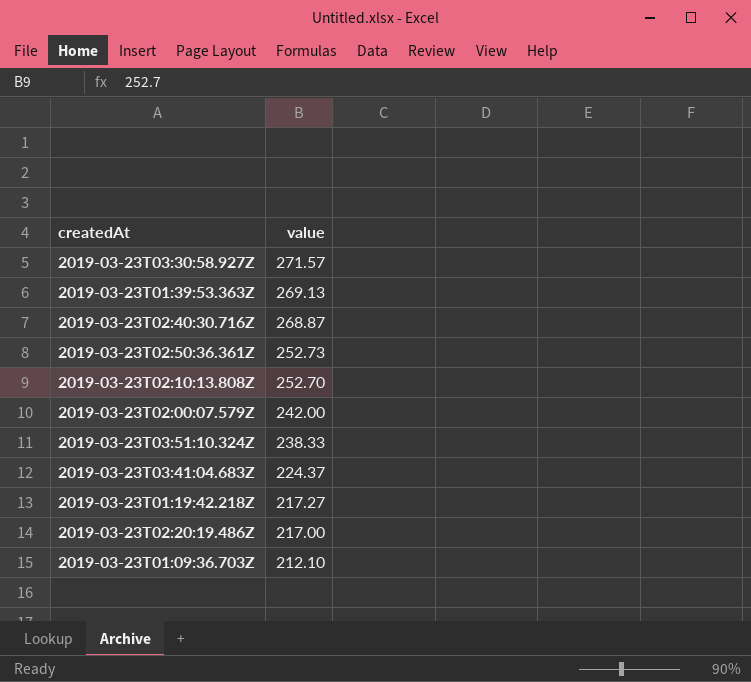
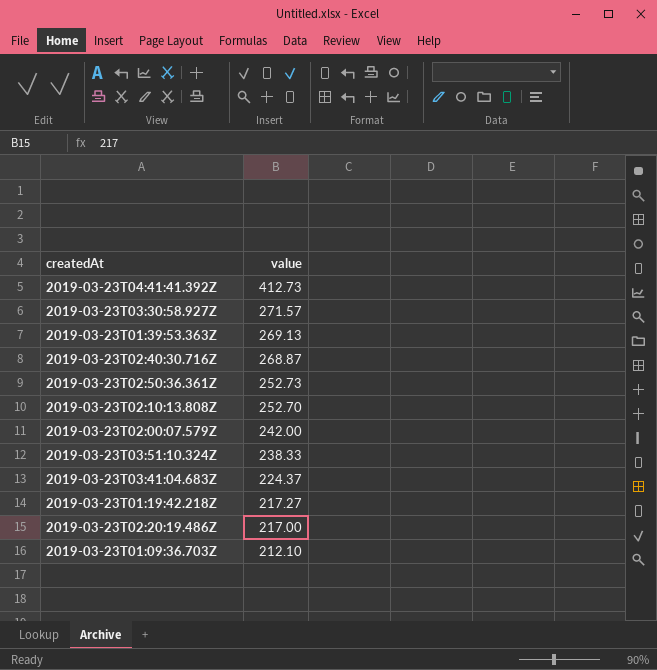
row 2019-03-23T04:41:41.392Z: none -> 412.73

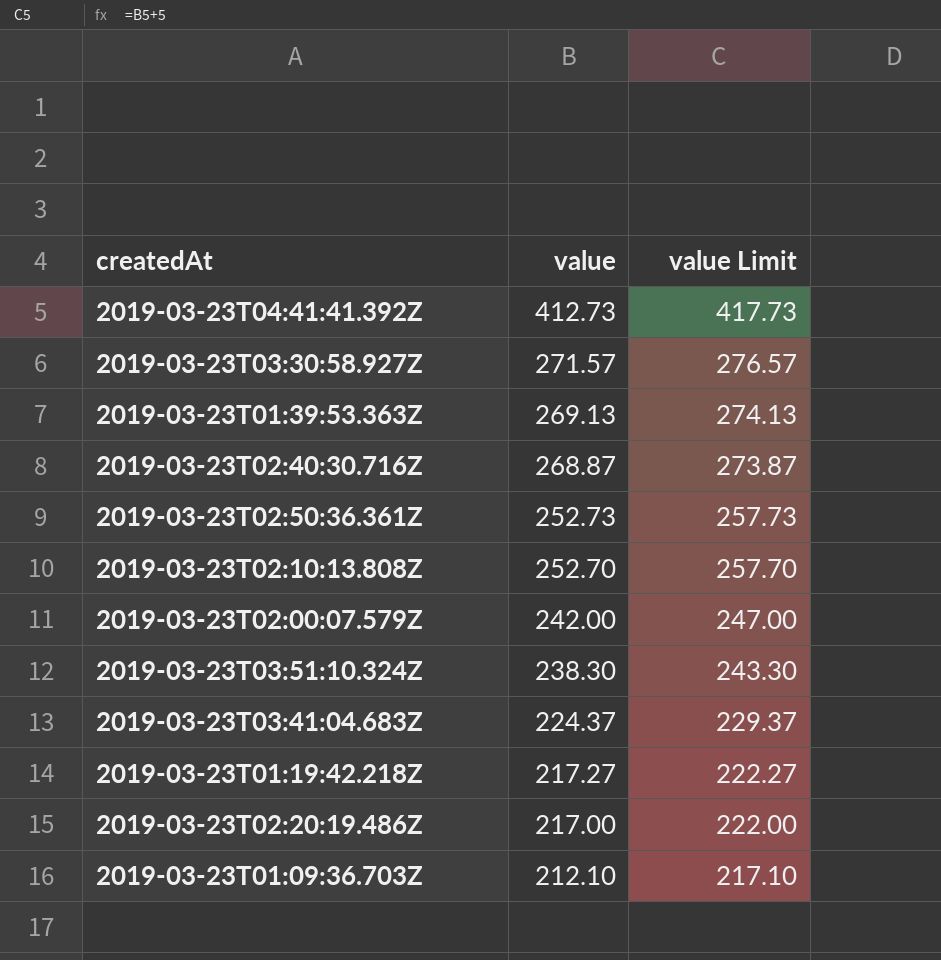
column value Limit | formula: none -> [value] + 5
2019-03-23T03:51:10.324Z | value: 238.33 -> 238.30

